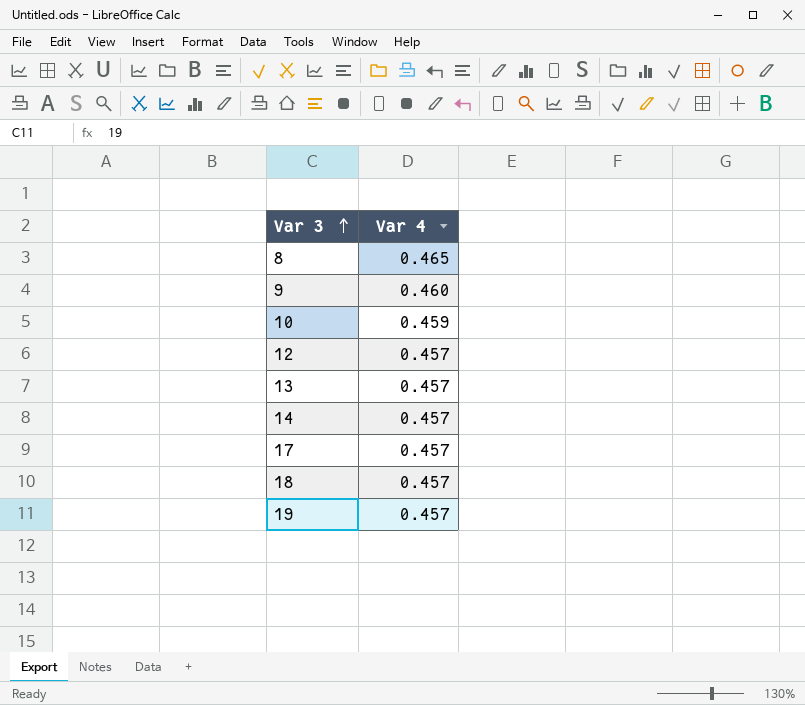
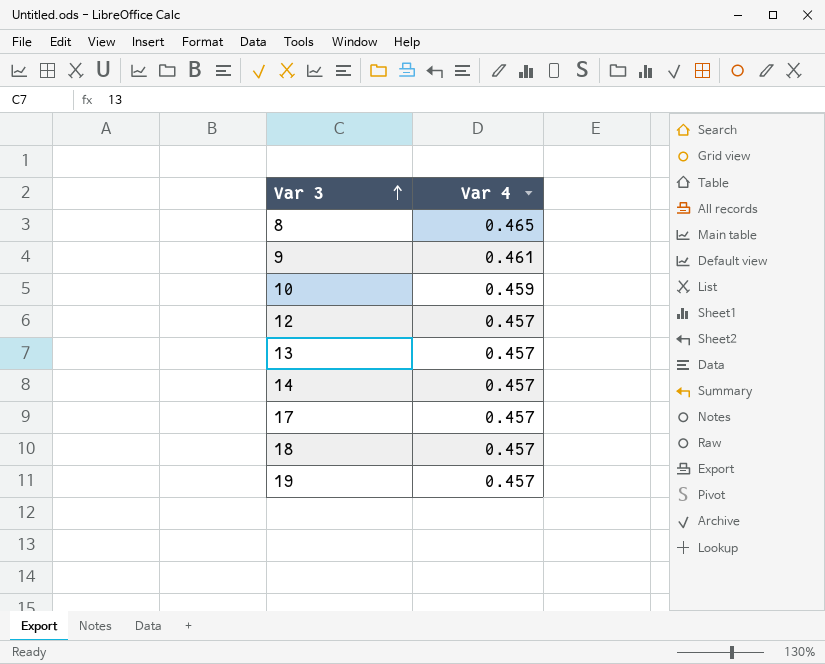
9 | Var 4: 0.460 -> 0.461

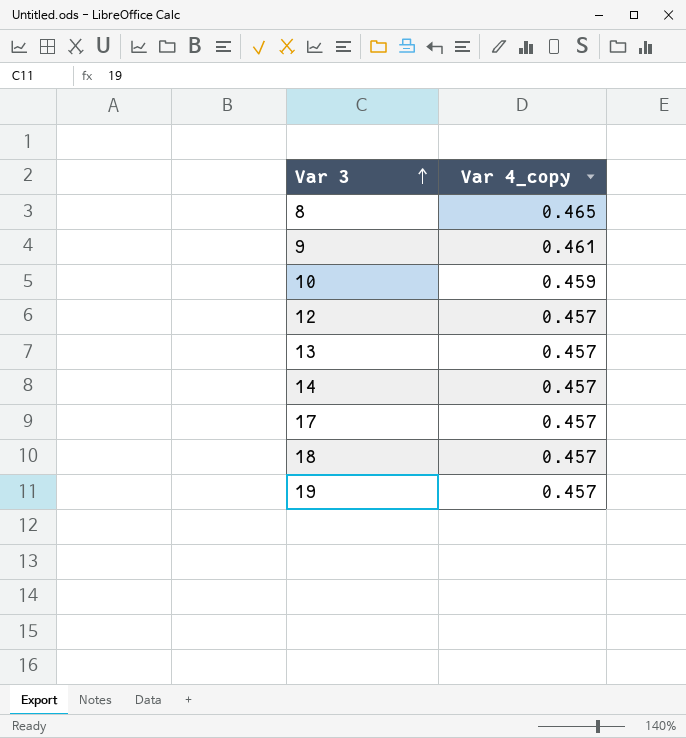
column name: Var 4 -> Var 4_copy

